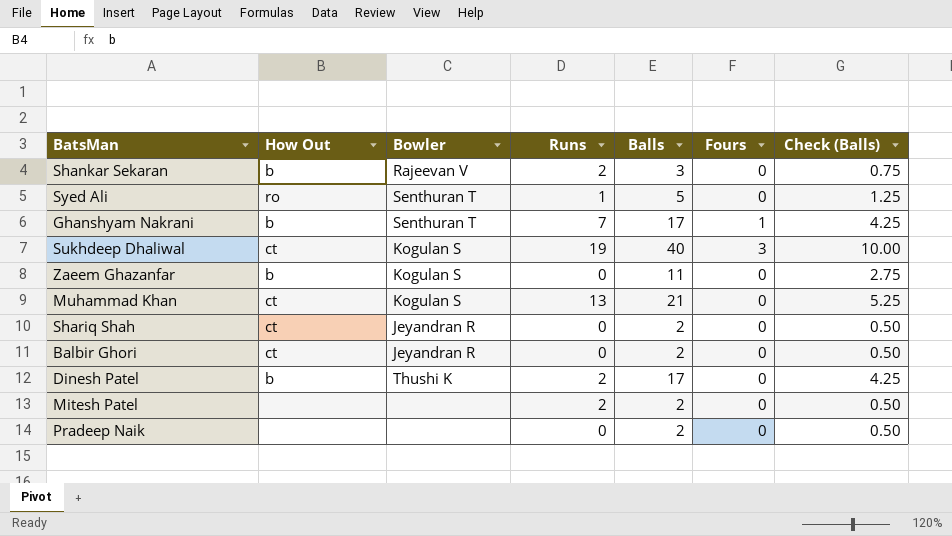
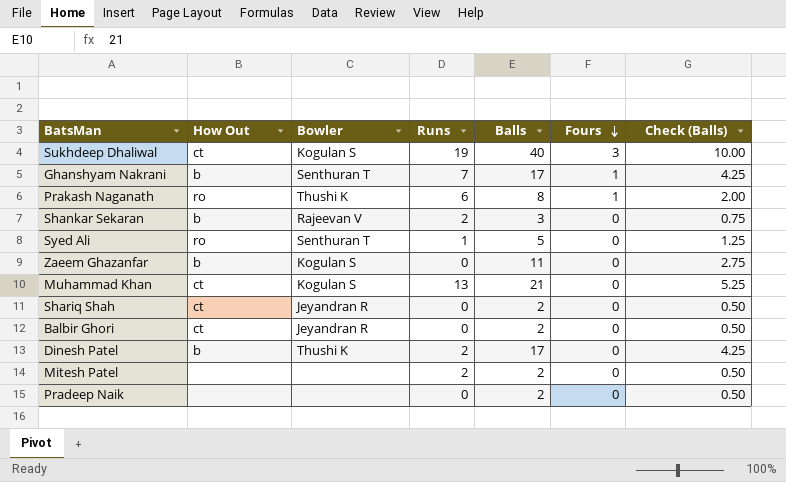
row order: none -> Fours descending
row Prakash Naganath: none -> ro | Thushi K | 6 | 8 | 1 | 2.00

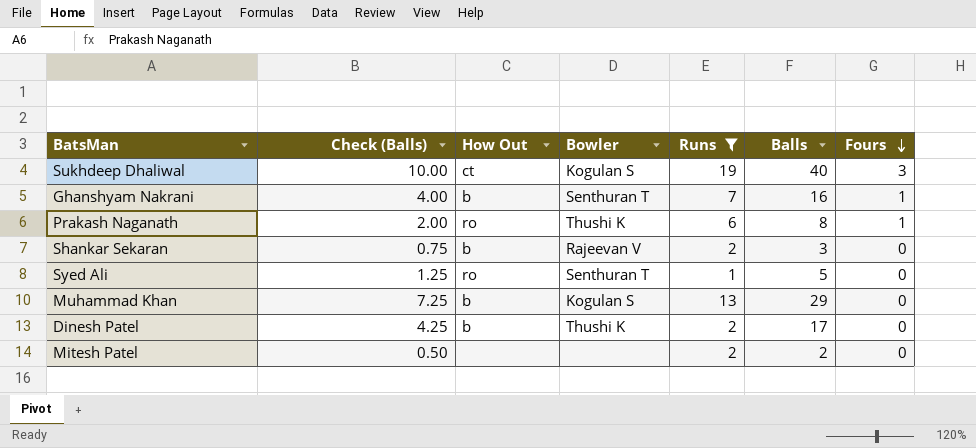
filter: none -> Runs != 0
column Check (Balls) | position: 7 -> 2
Ghanshyam Nakrani | Check (Balls): 4.25 -> 4.00
Ghanshyam Nakrani | Balls: 17 -> 16
Muhammad Khan | Check (Balls): 5.25 -> 7.25
Muhammad Khan | How Out: ct -> b
Muhammad Khan | Balls: 21 -> 29

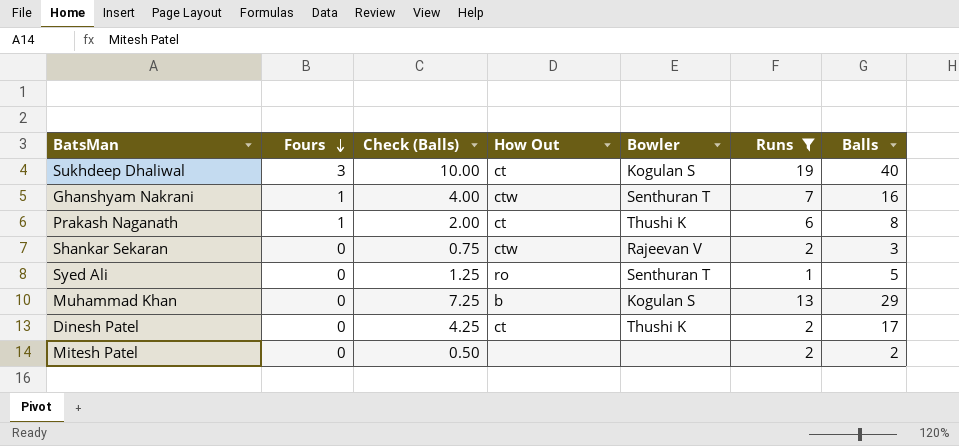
column Fours | position: 7 -> 2
Ghanshyam Nakrani | How Out: b -> ctw
Prakash Naganath | How Out: ro -> ct
Shankar Sekaran | How Out: b -> ctw
Dinesh Patel | How Out: b -> ct

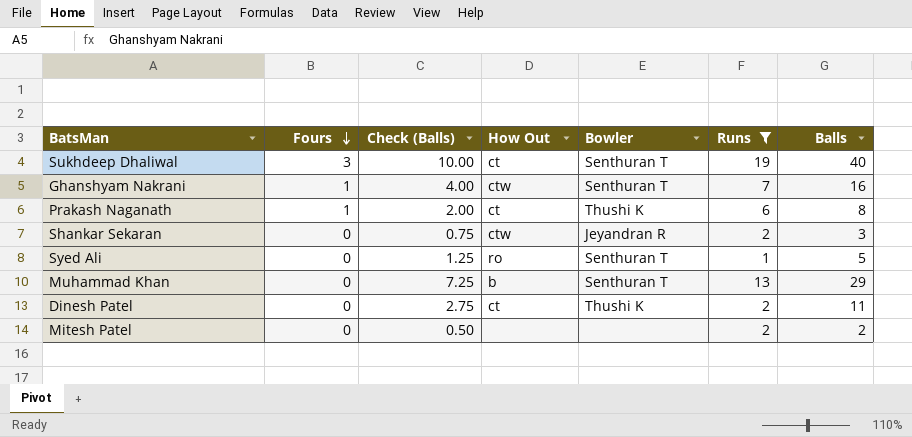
Sukhdeep Dhaliwal | Bowler: Kogulan S -> Senthuran T
Shankar Sekaran | Bowler: Rajeevan V -> Jeyandran R
Muhammad Khan | Bowler: Kogulan S -> Senthuran T
Dinesh Patel | Check (Balls): 4.25 -> 2.75
Dinesh Patel | Balls: 17 -> 11

